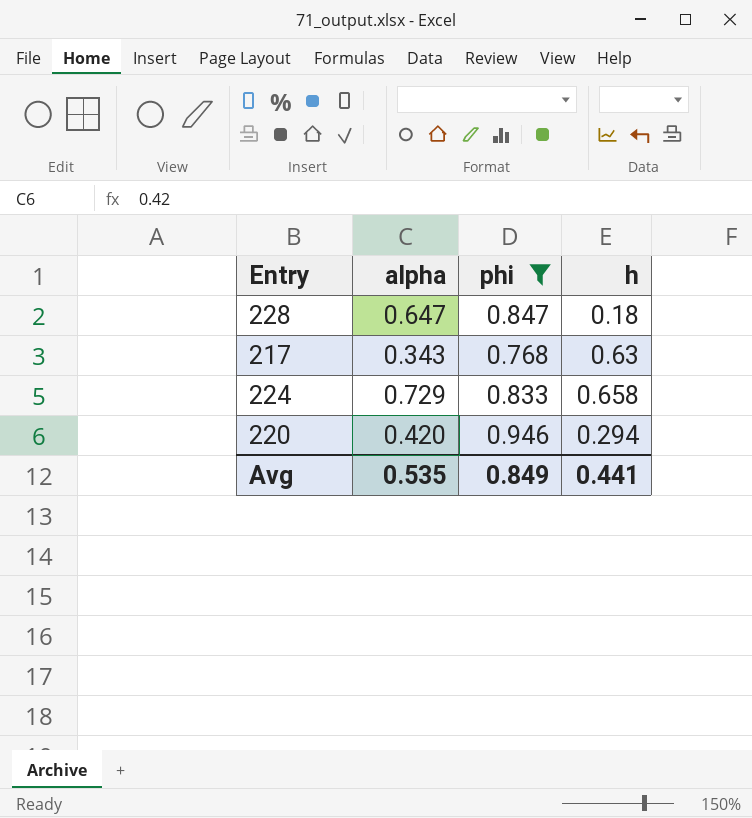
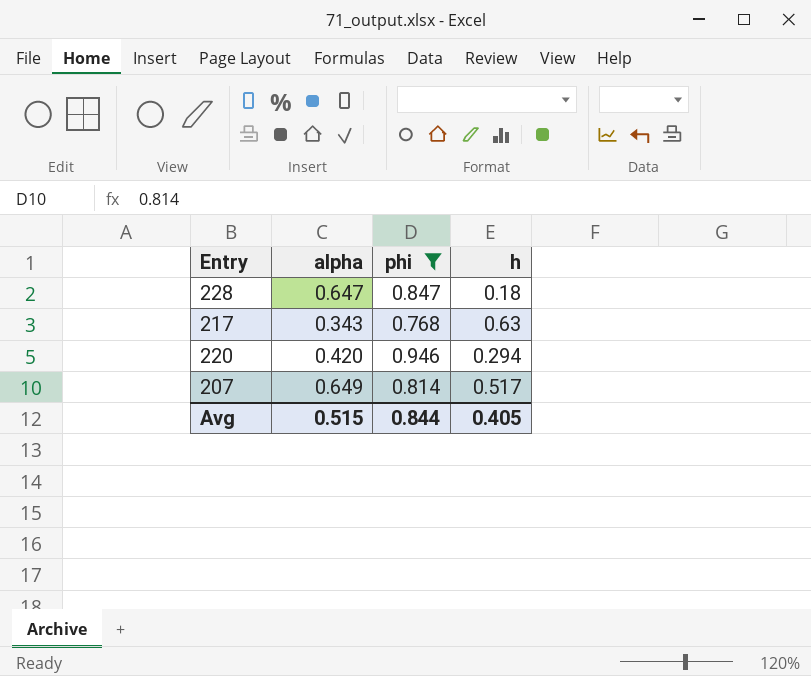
row 224: 0.729 | 0.833 | 0.658 -> none
row 207: none -> 0.649 | 0.814 | 0.517
Avg | alpha: 0.535 -> 0.515
Avg | phi: 0.849 -> 0.844
Avg | h: 0.441 -> 0.405

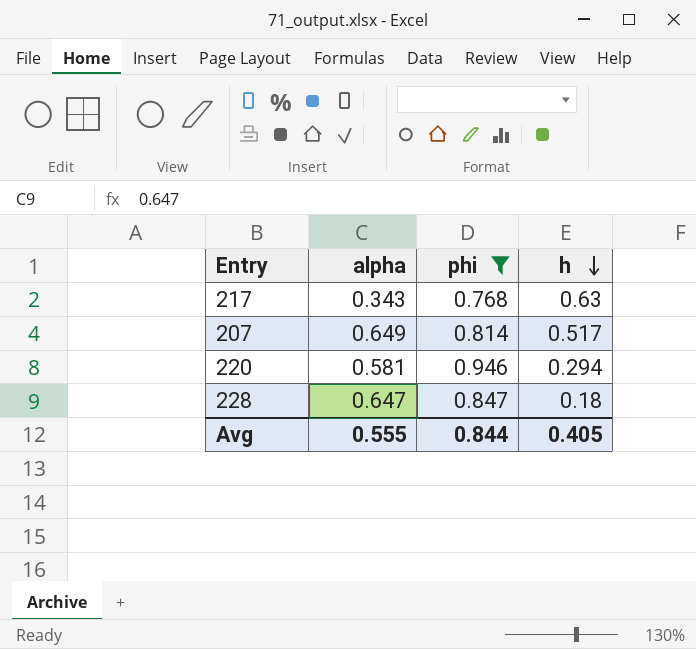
row order: none -> h descending
220 | alpha: 0.420 -> 0.581
Avg | alpha: 0.515 -> 0.555

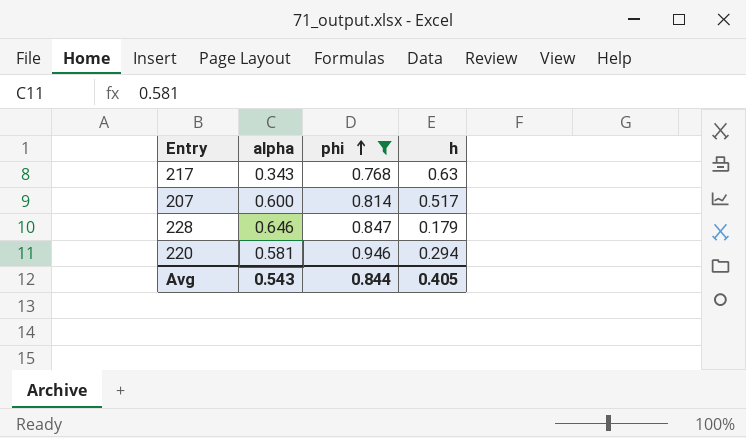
row order: h descending -> phi ascending
207 | alpha: 0.649 -> 0.600
228 | alpha: 0.647 -> 0.646
228 | h: 0.18 -> 0.179
Avg | alpha: 0.555 -> 0.543

